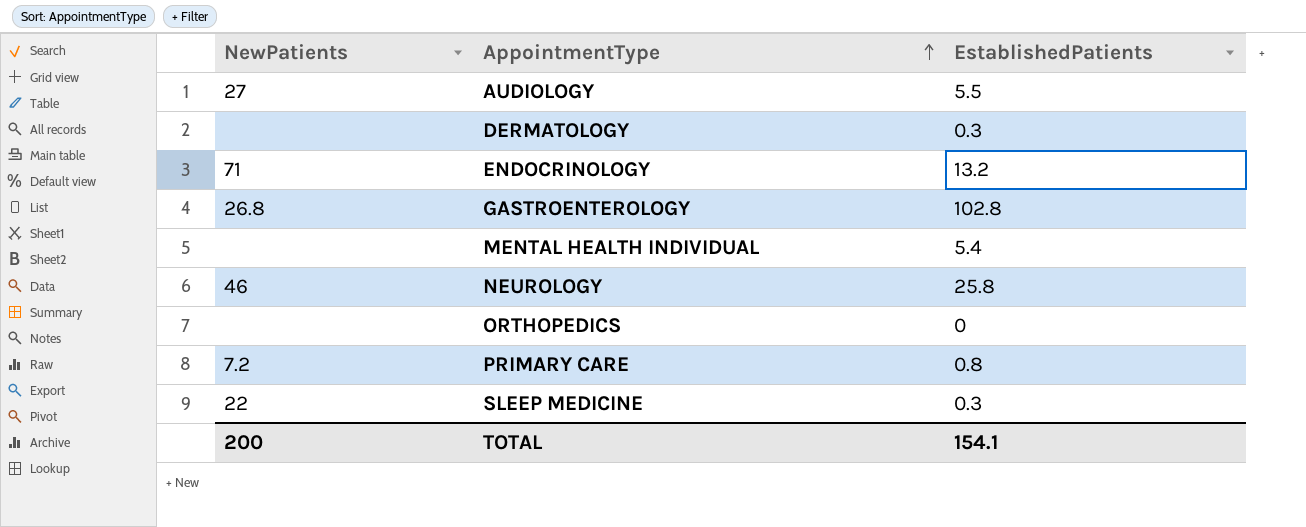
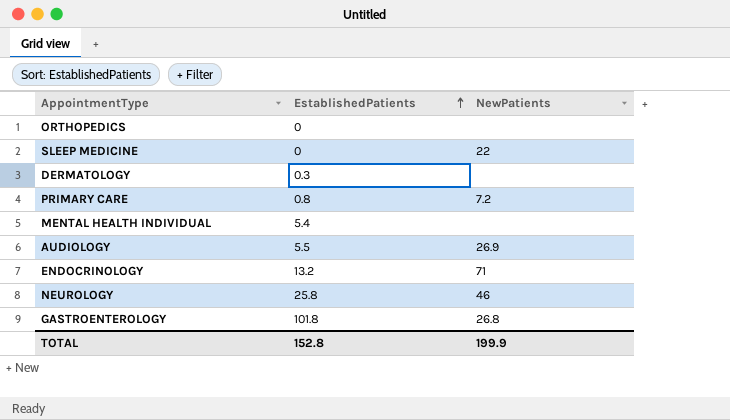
row order: AppointmentType ascending -> EstablishedPatients ascending
column NewPatients | position: 1 -> 3
SLEEP MEDICINE | EstablishedPatients: 0.3 -> 0
AUDIOLOGY | NewPatients: 27 -> 26.9
GASTROENTEROLOGY | EstablishedPatients: 102.8 -> 101.8
TOTAL | EstablishedPatients: 154.1 -> 152.8
TOTAL | NewPatients: 200 -> 199.9

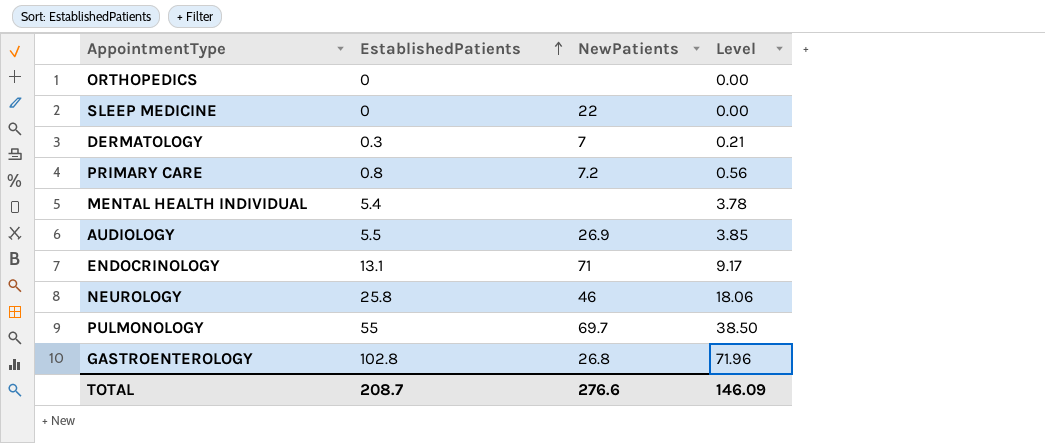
column Level | formula: none -> [EstablishedPatients] * 0.7
DERMATOLOGY | NewPatients: none -> 7
ENDOCRINOLOGY | EstablishedPatients: 13.2 -> 13.1
row PULMONOLOGY: none -> 55 | 69.7 | 38.50
GASTROENTEROLOGY | EstablishedPatients: 101.8 -> 102.8
TOTAL | EstablishedPatients: 152.8 -> 208.7
TOTAL | NewPatients: 199.9 -> 276.6

